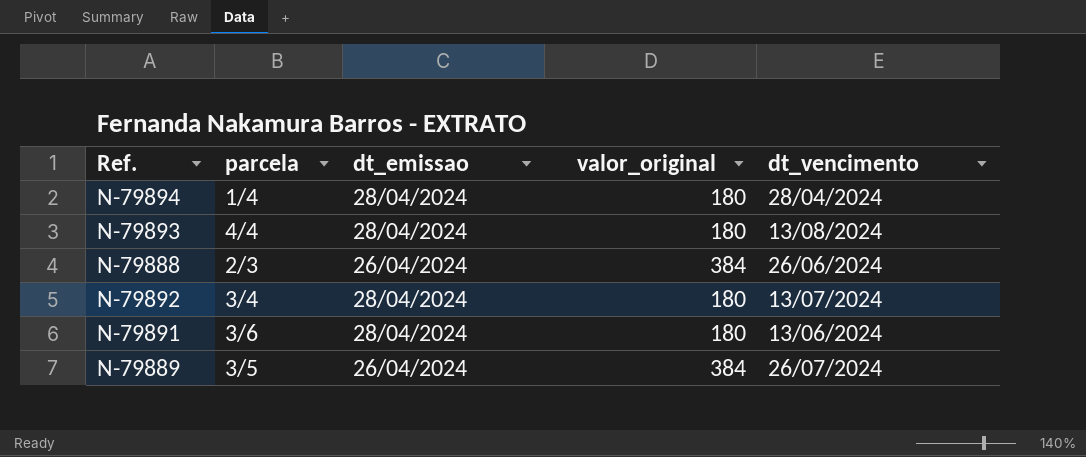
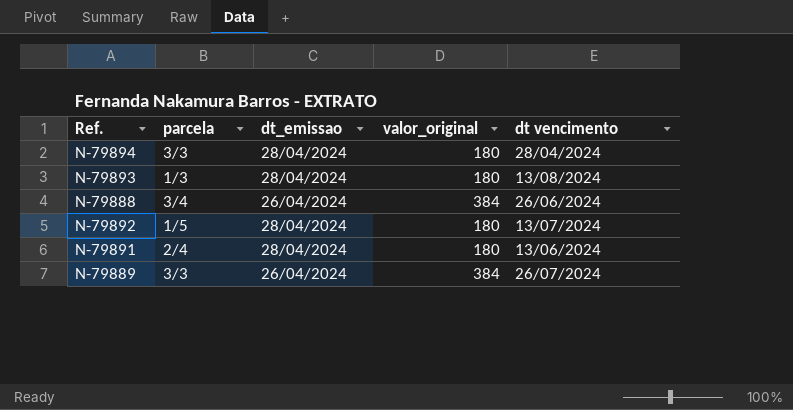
column name: dt_vencimento -> dt vencimento
N-79894 | parcela: 1/4 -> 3/3
N-79893 | parcela: 4/4 -> 1/3
N-79888 | parcela: 2/3 -> 3/4
N-79892 | parcela: 3/4 -> 1/5
N-79891 | parcela: 3/6 -> 2/4
N-79889 | parcela: 3/5 -> 3/3

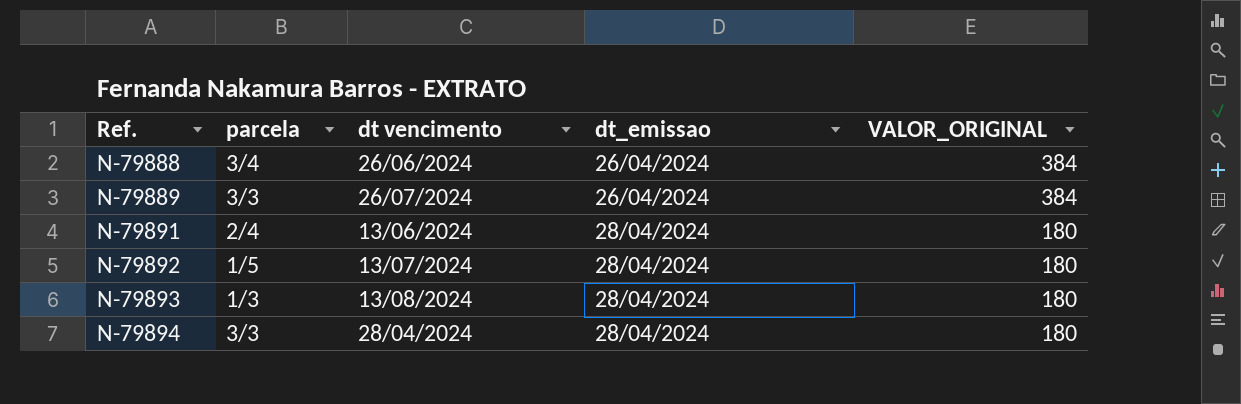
row order: none -> Ref. ascending
column dt vencimento | position: 5 -> 3
column name: valor_original -> VALOR_ORIGINAL

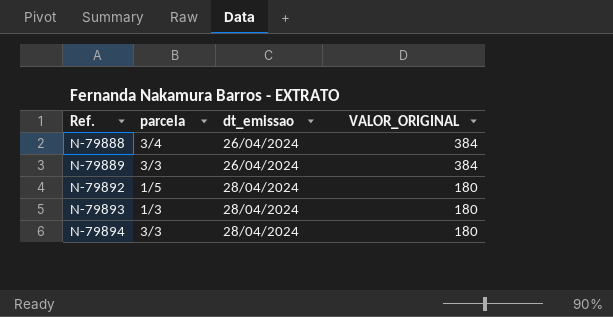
column dt vencimento | position: 3 -> none
row N-79891: 2/4 | 13/06/2024 | 28/04/2024 | 180 -> none

